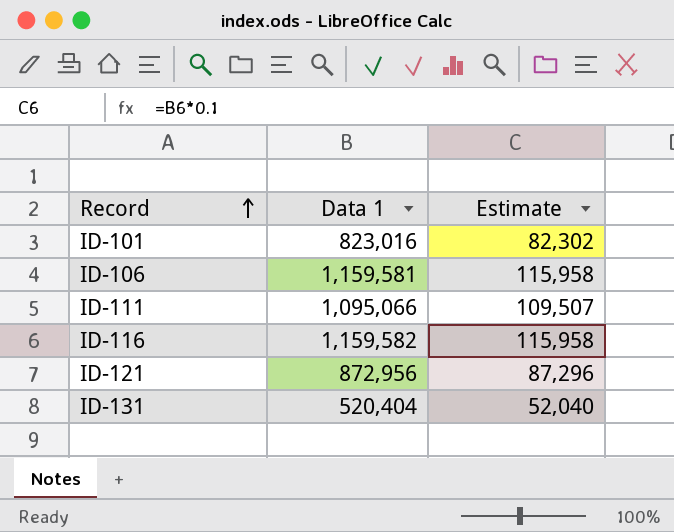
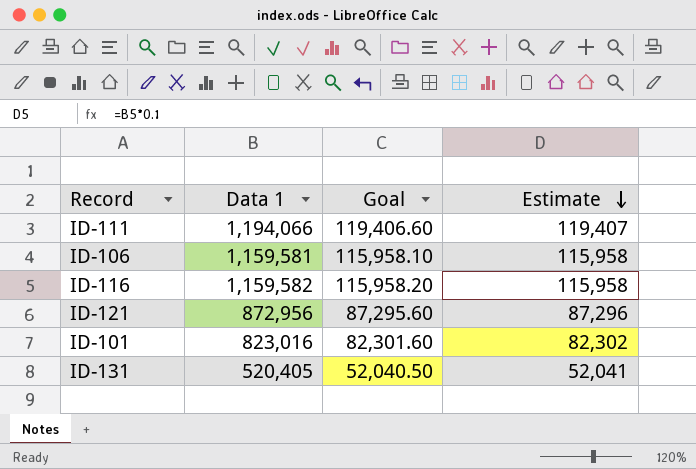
row order: Record ascending -> Estimate descending
column Goal | formula: none -> [Data 1] * 0.1
ID-111 | Data 1: 1,095,066 -> 1,194,066
ID-111 | Estimate: 109,507 -> 119,407
ID-131 | Data 1: 520,404 -> 520,405
ID-131 | Estimate: 52,040 -> 52,041

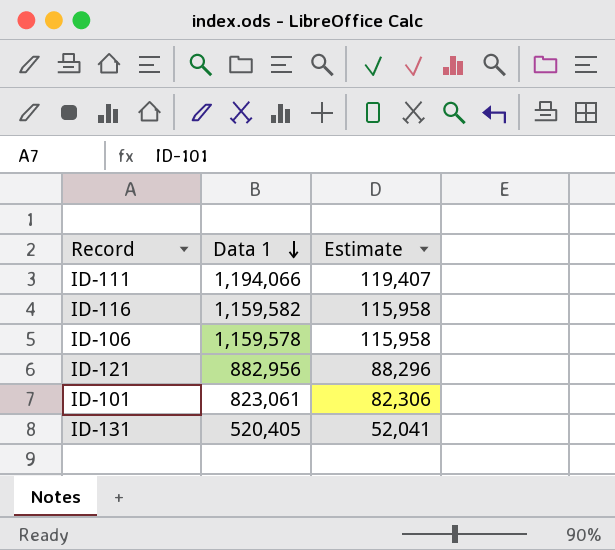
row order: Estimate descending -> Data 1 descending
column Goal | formula: [Data 1] * 0.1 -> none
ID-106 | Data 1: 1,159,581 -> 1,159,578
ID-121 | Data 1: 872,956 -> 882,956
ID-121 | Estimate: 87,296 -> 88,296
ID-101 | Data 1: 823,016 -> 823,061
ID-101 | Estimate: 82,302 -> 82,306

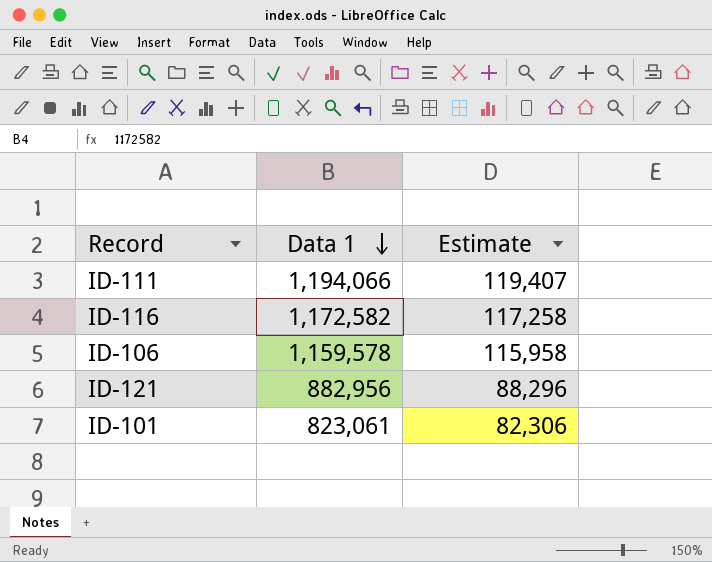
row ID-131: 520,405 | 52,041 -> none
ID-116 | Data 1: 1,159,582 -> 1,172,582
ID-116 | Estimate: 115,958 -> 117,258

